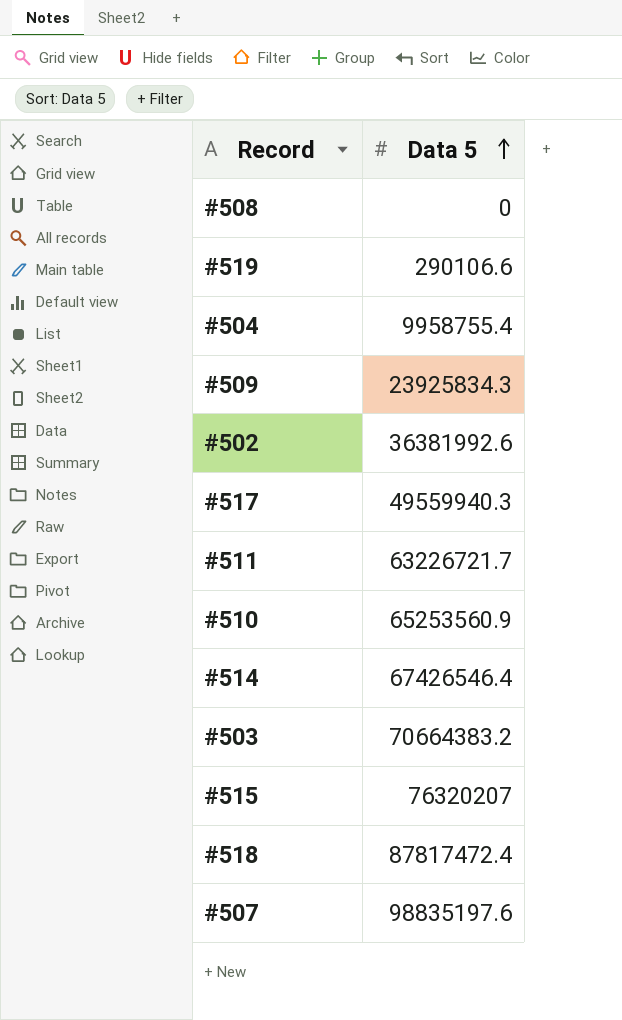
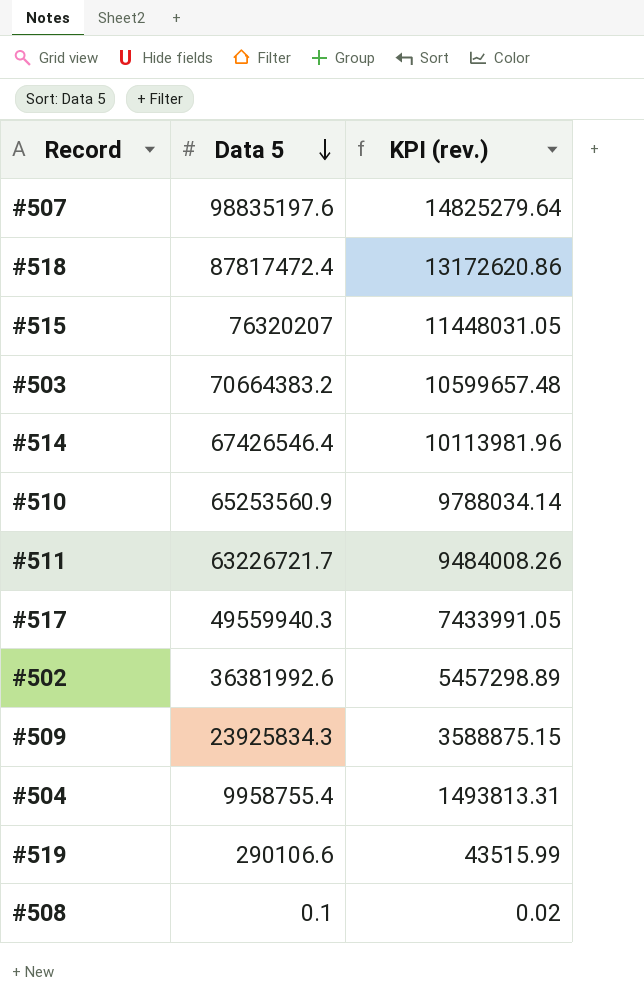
row order: Data 5 ascending -> Data 5 descending
column KPI (rev.) | formula: none -> [Data 5] * 0.15
#508 | Data 5: 0 -> 0.1

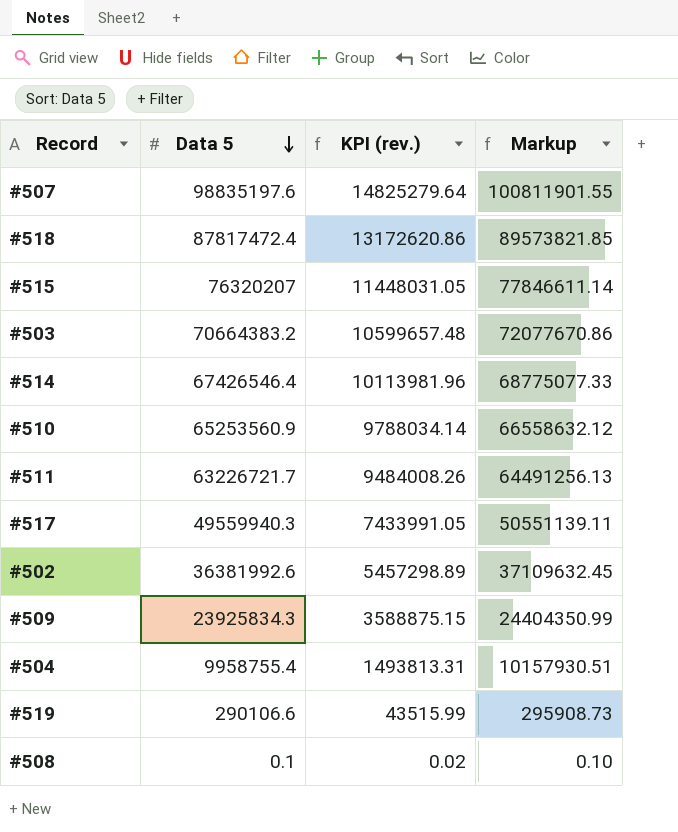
column Markup | formula: none -> [Data 5] * 1.02

